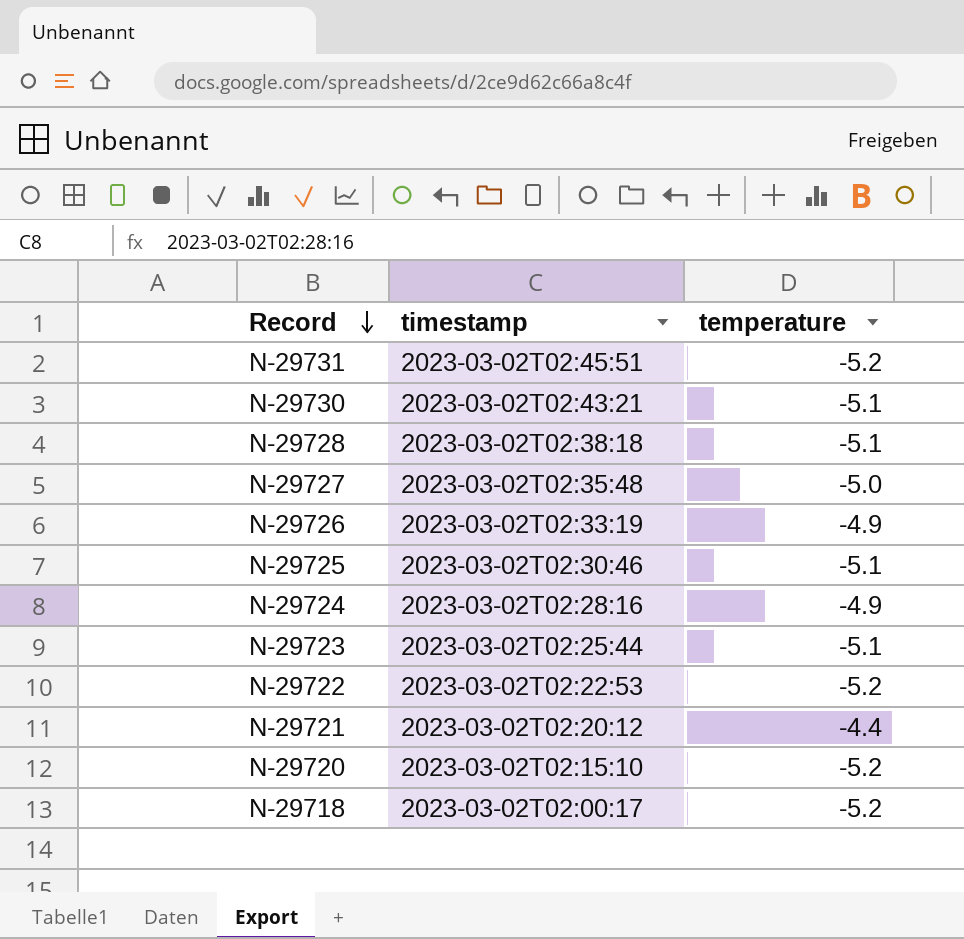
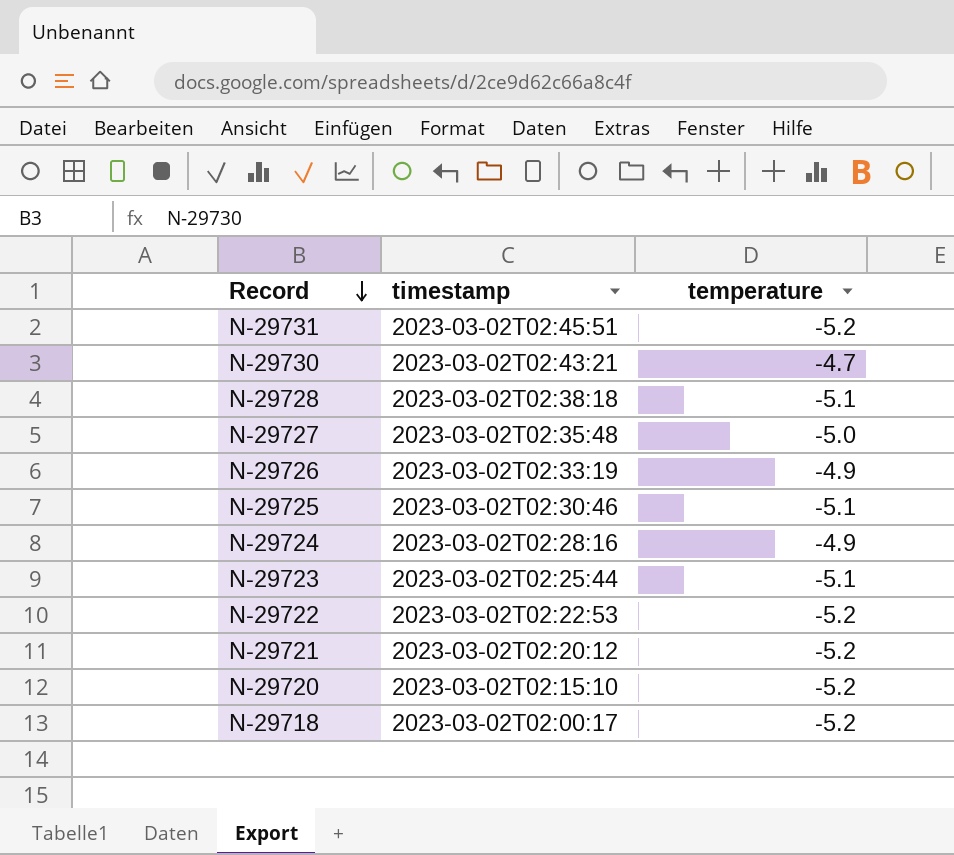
N-29730 | temperature: -5.1 -> -4.7
N-29721 | temperature: -4.4 -> -5.2

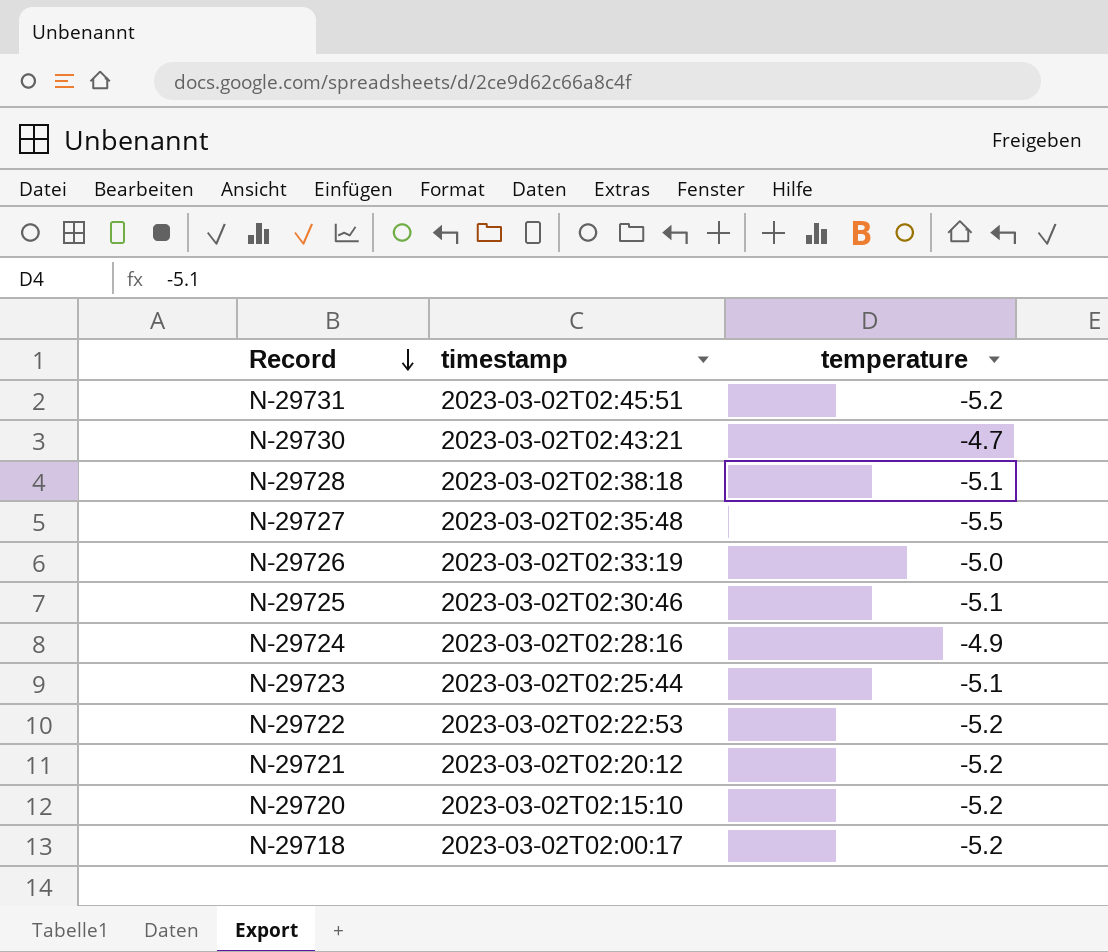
N-29727 | temperature: -5.0 -> -5.5
N-29726 | temperature: -4.9 -> -5.0

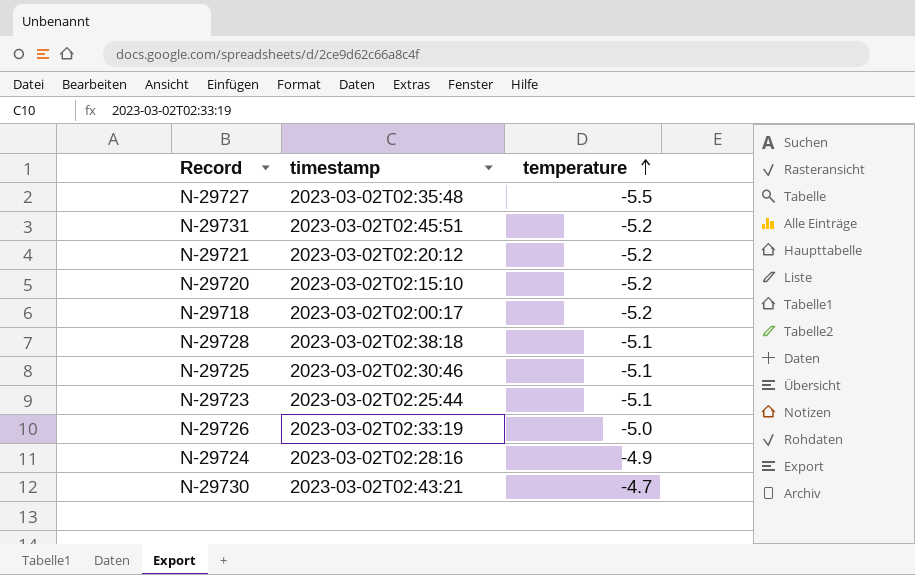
row order: Record descending -> temperature ascending
row N-29722: 2023-03-02T02:22:53 | -5.2 -> none

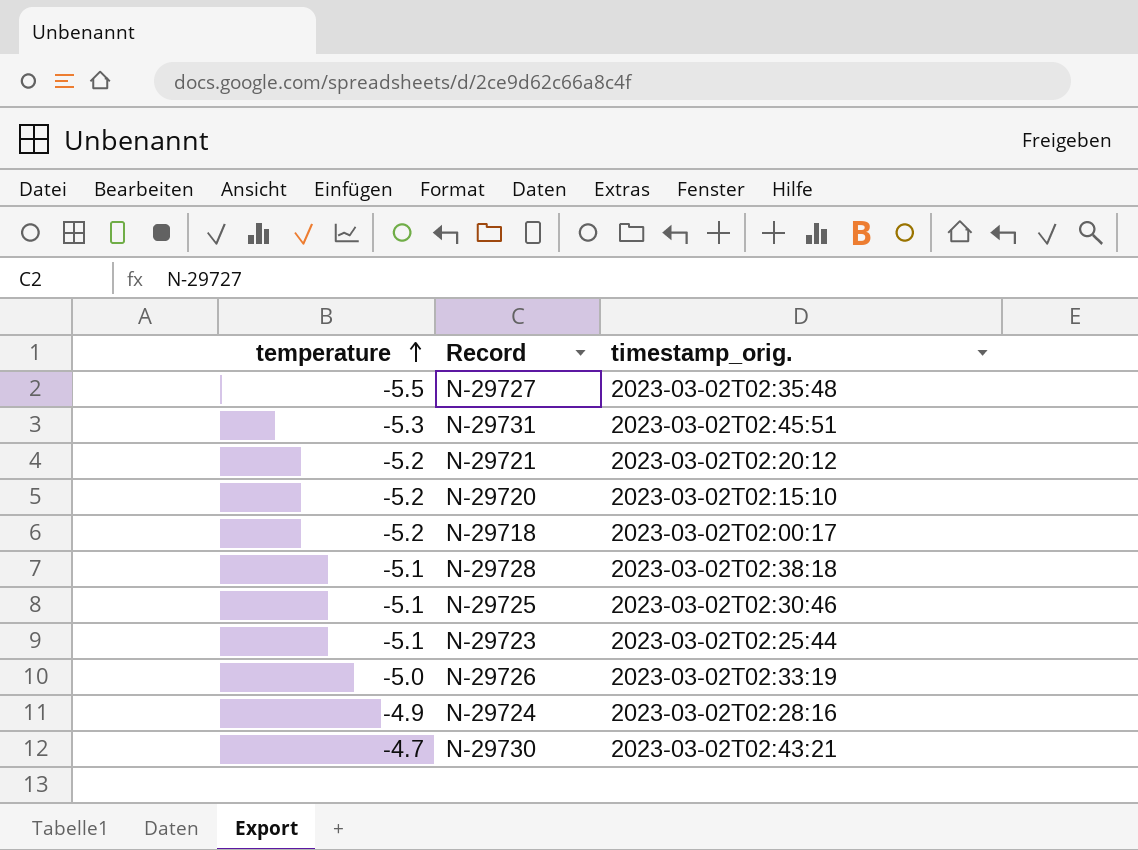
column temperature | position: 3 -> 1
column name: timestamp -> timestamp_orig.
N-29731 | temperature: -5.2 -> -5.3

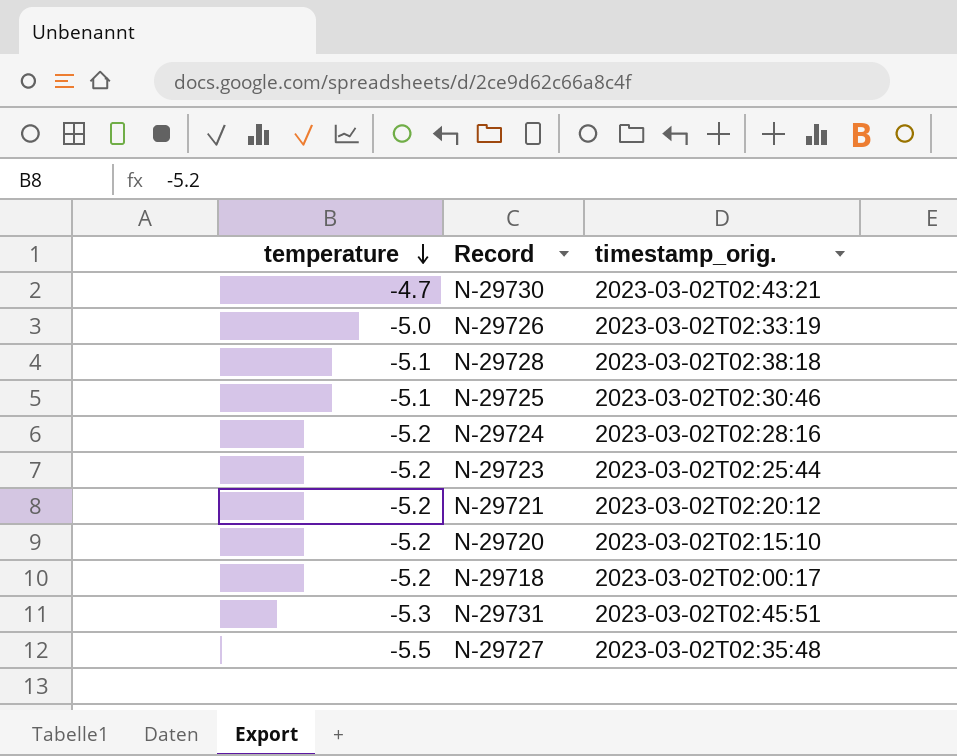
row order: temperature ascending -> temperature descending
N-29724 | temperature: -4.9 -> -5.2
N-29723 | temperature: -5.1 -> -5.2

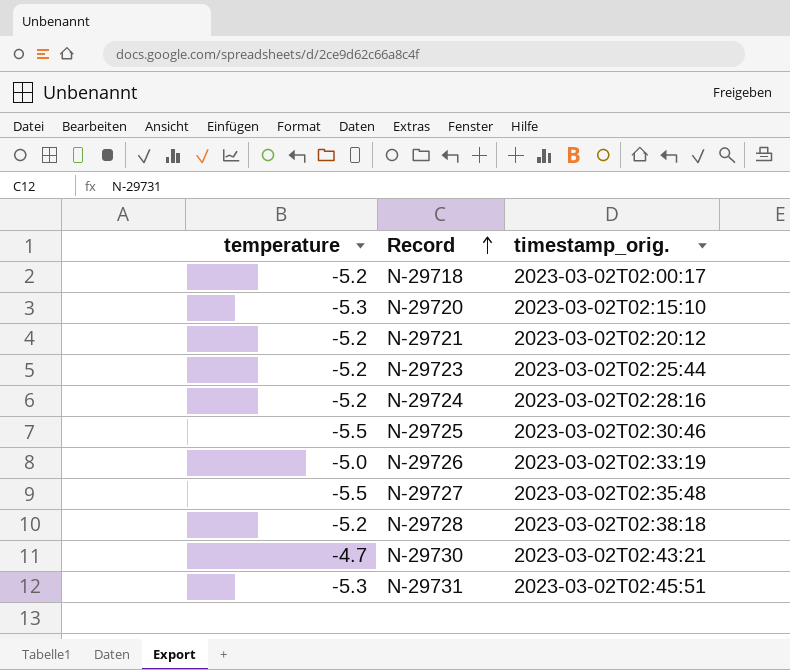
row order: temperature descending -> Record ascending
N-29720 | temperature: -5.2 -> -5.3
N-29725 | temperature: -5.1 -> -5.5
N-29728 | temperature: -5.1 -> -5.2

